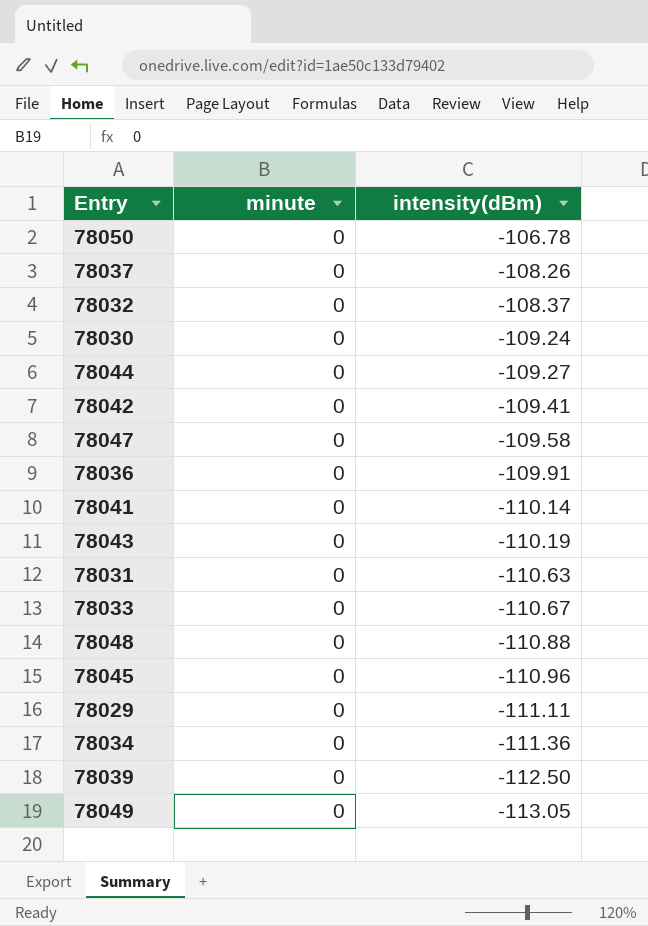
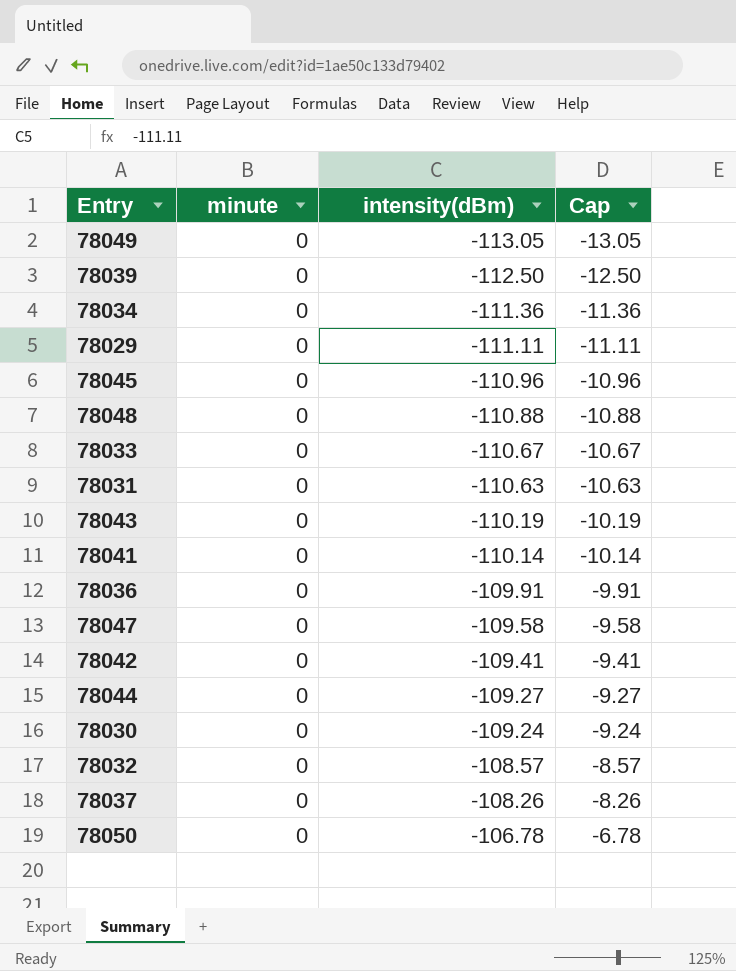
row order: intensity(dBm) descending -> intensity(dBm) ascending
column Cap | formula: none -> [intensity(dBm)] + 100
78032 | intensity(dBm): -108.37 -> -108.57

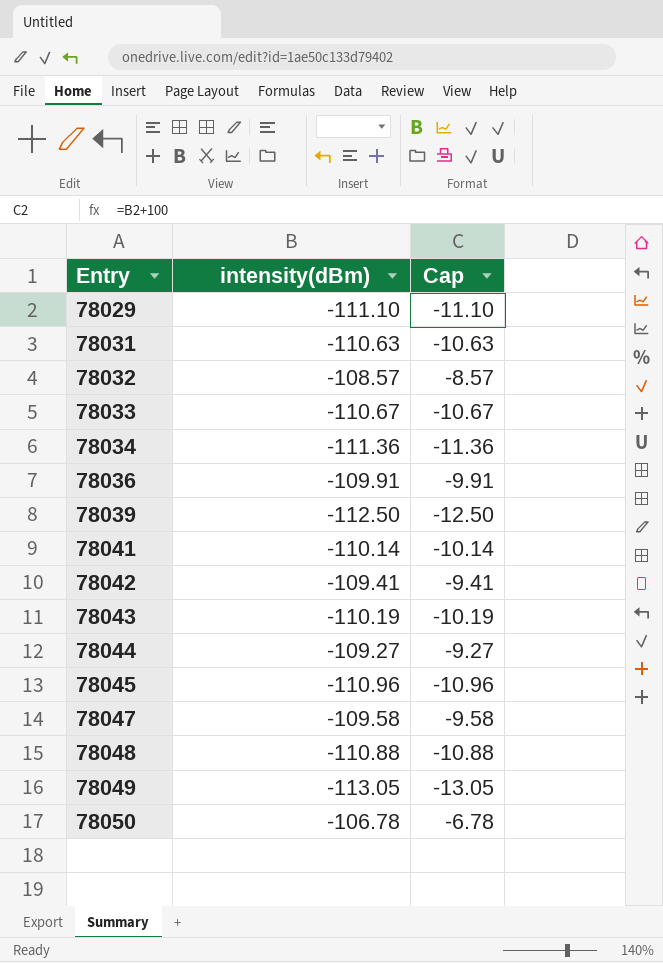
row order: intensity(dBm) ascending -> Entry ascending
column minute | position: 2 -> none
row 78030: 0 | -109.24 | -9.24 -> none
row 78037: 0 | -108.26 | -8.26 -> none
78029 | intensity(dBm): -111.11 -> -111.10
78029 | Cap: -11.11 -> -11.10

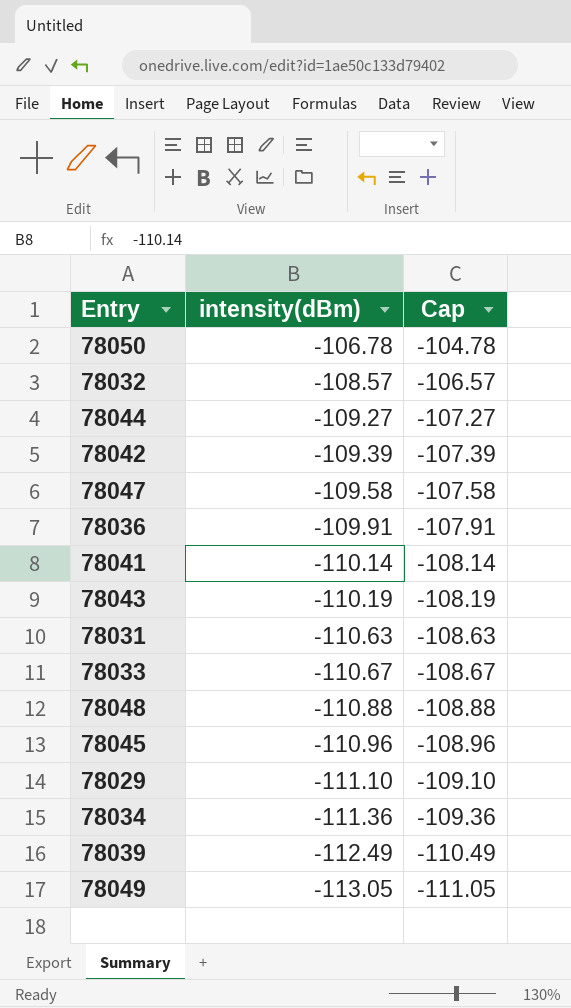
row order: Entry ascending -> intensity(dBm) descending
column Cap | formula: [intensity(dBm)] + 100 -> [intensity(dBm)] + 2
78042 | intensity(dBm): -109.41 -> -109.39
78039 | intensity(dBm): -112.50 -> -112.49

